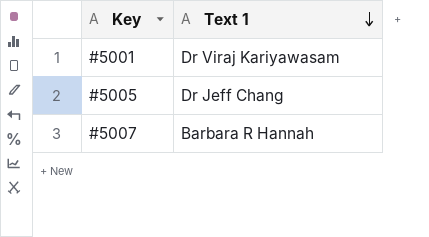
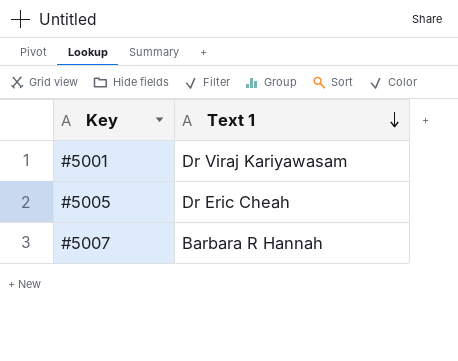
#5005 | Text 1: Dr Jeff Chang -> Dr Eric Cheah

